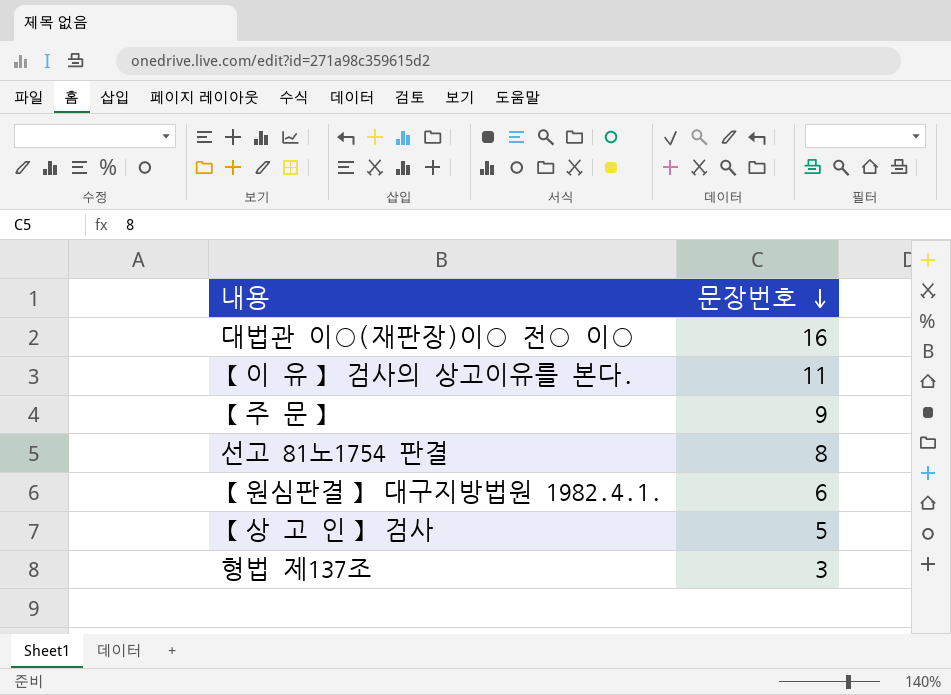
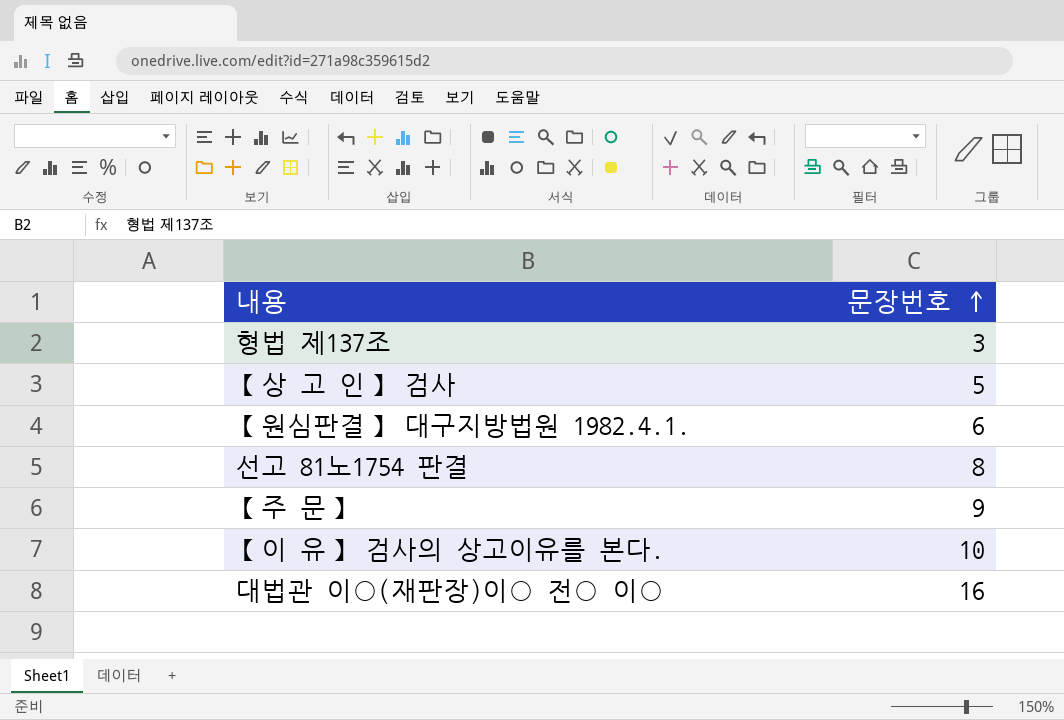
row order: 문장번호 descending -> 문장번호 ascending
【이 유】 검사의 상고이유를 본다. | 문장번호: 11 -> 10

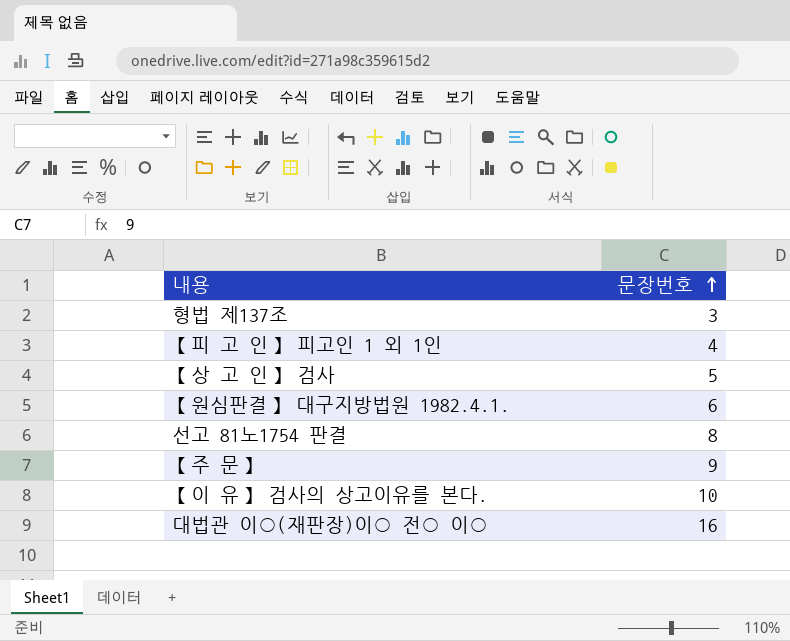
row 【피 고 인】 피고인 1 외 1인: none -> 4

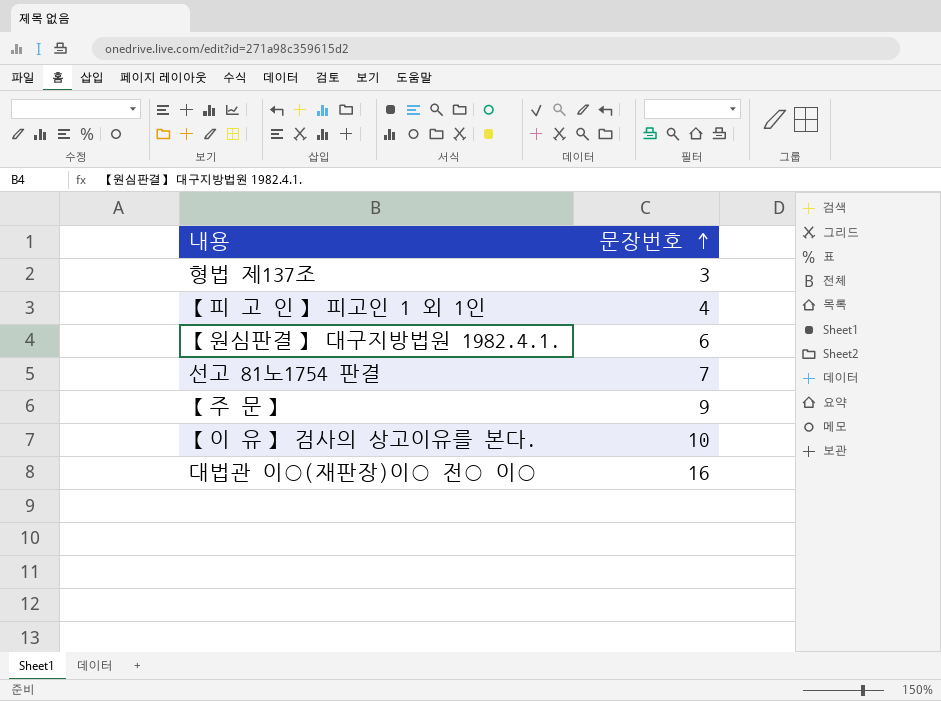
row 【상 고 인】 검사: 5 -> none
선고 81노1754 판결 | 문장번호: 8 -> 7

